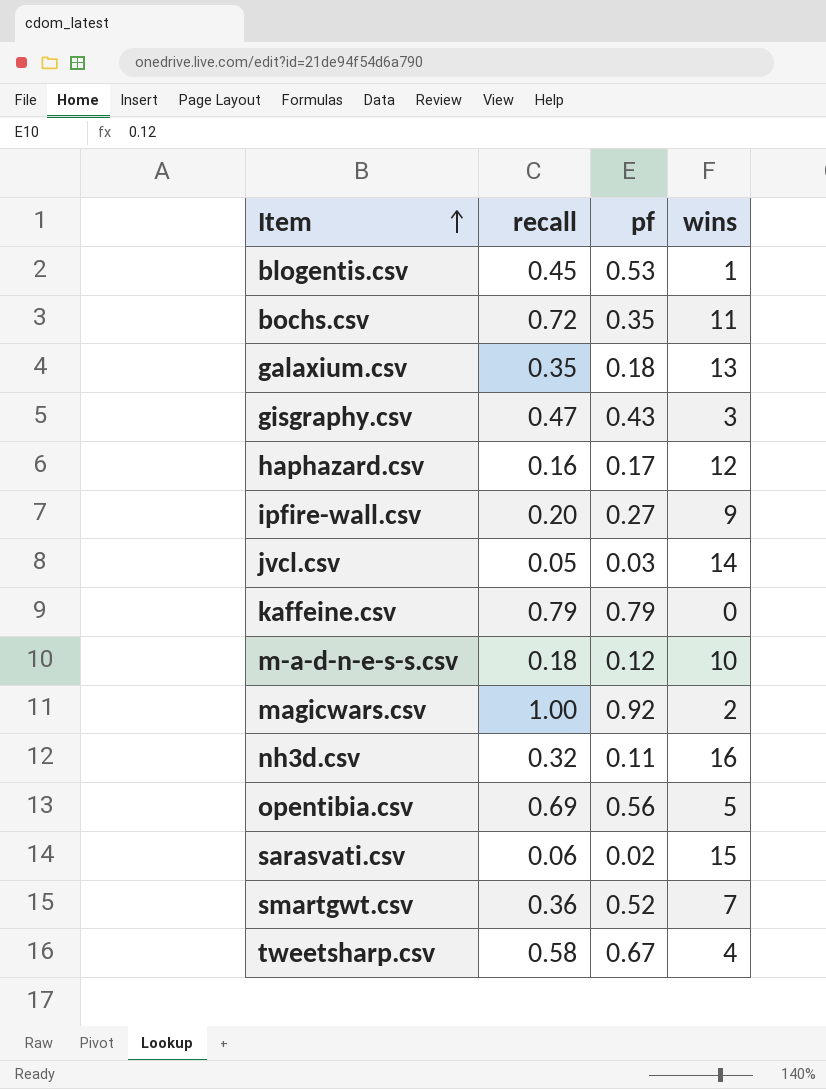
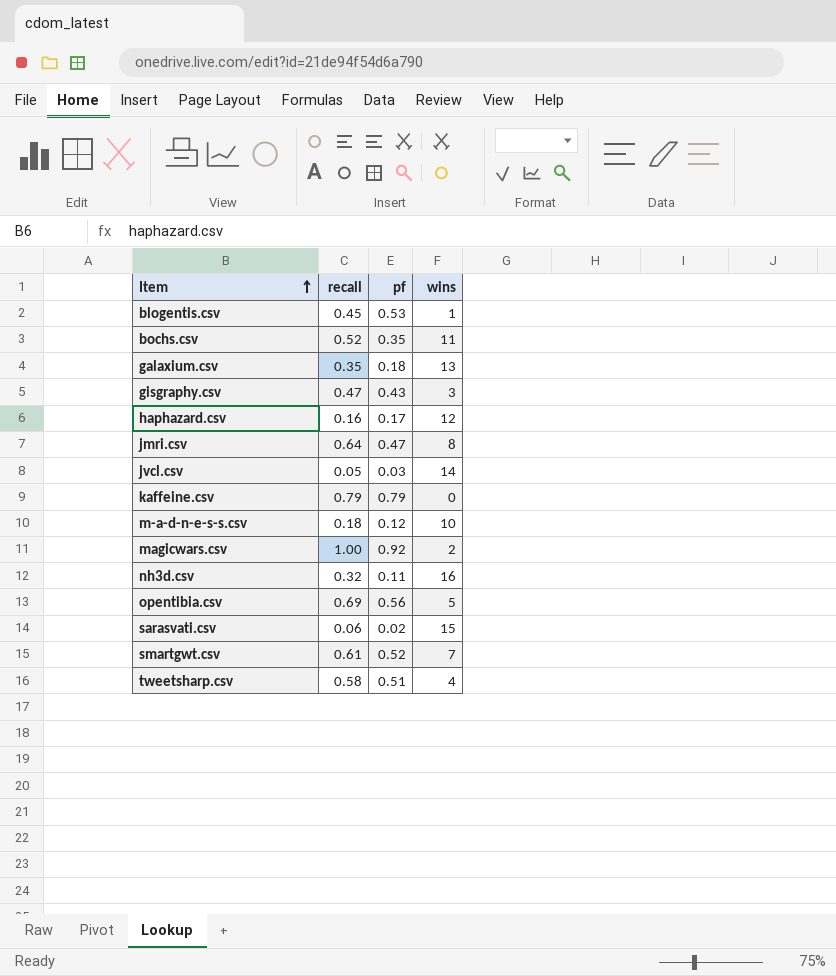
row ipfire-wall.csv: 0.20 | 0.27 | 9 -> none
bochs.csv | recall: 0.72 -> 0.52
row jmri.csv: none -> 0.64 | 0.47 | 8
smartgwt.csv | recall: 0.36 -> 0.61
tweetsharp.csv | pf: 0.67 -> 0.51

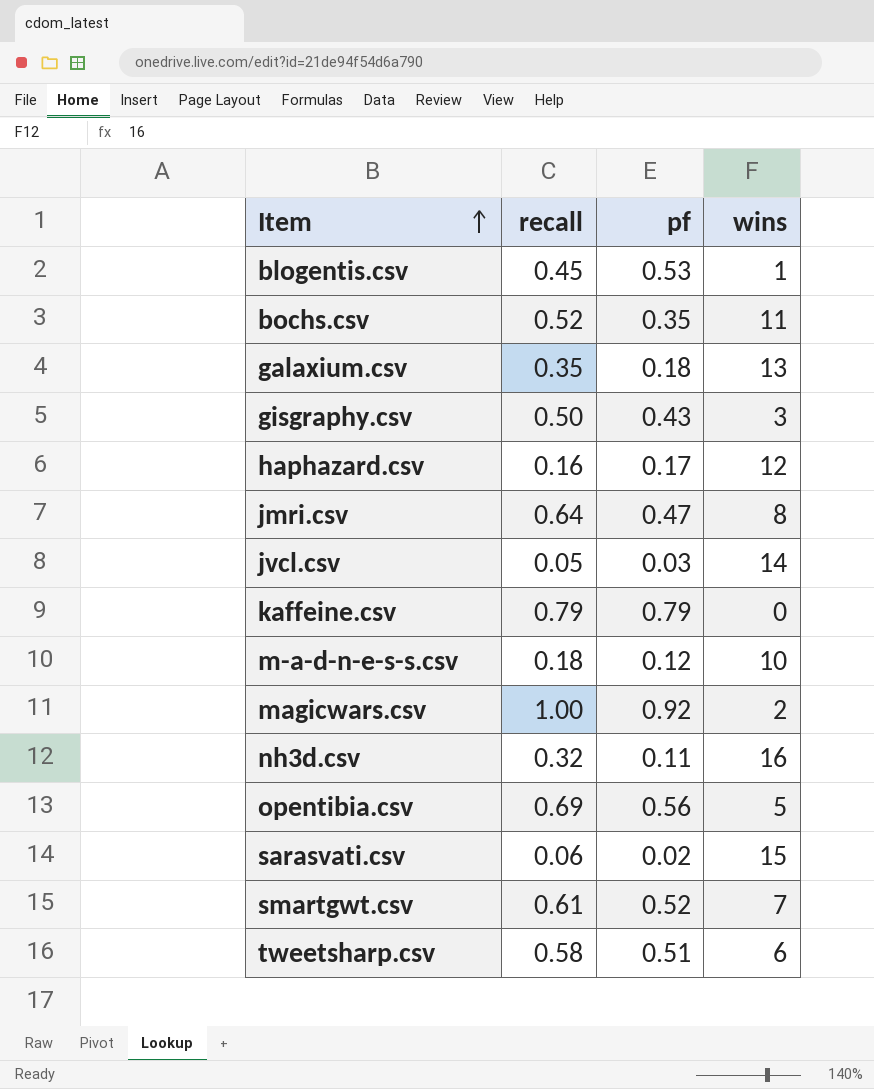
gisgraphy.csv | recall: 0.47 -> 0.50
tweetsharp.csv | wins: 4 -> 6

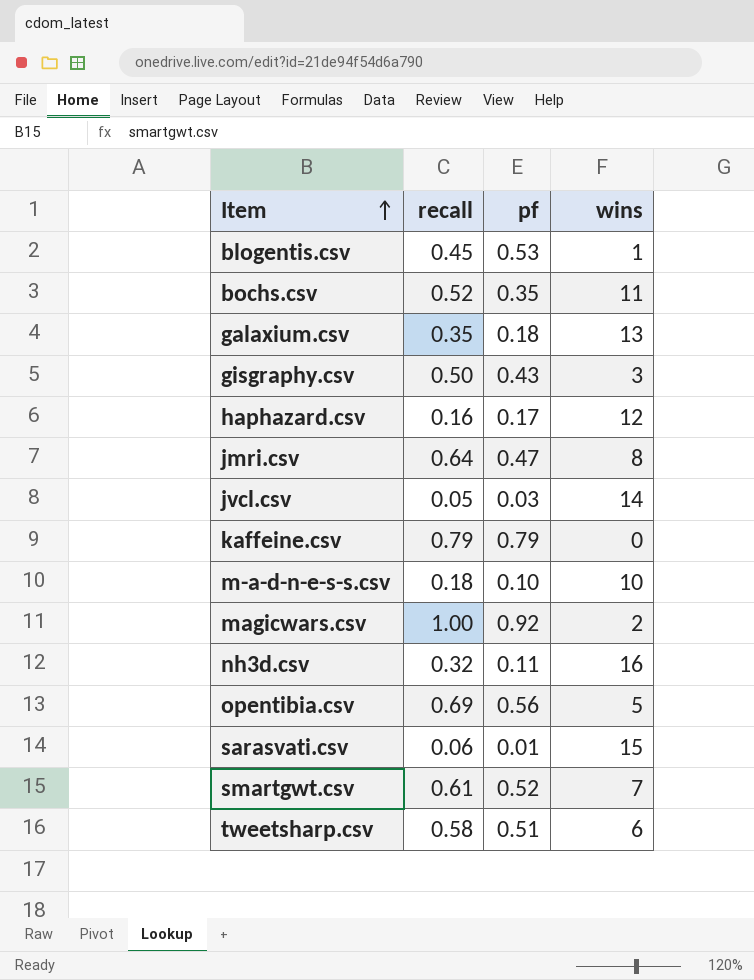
m-a-d-n-e-s-s.csv | pf: 0.12 -> 0.10
sarasvati.csv | pf: 0.02 -> 0.01

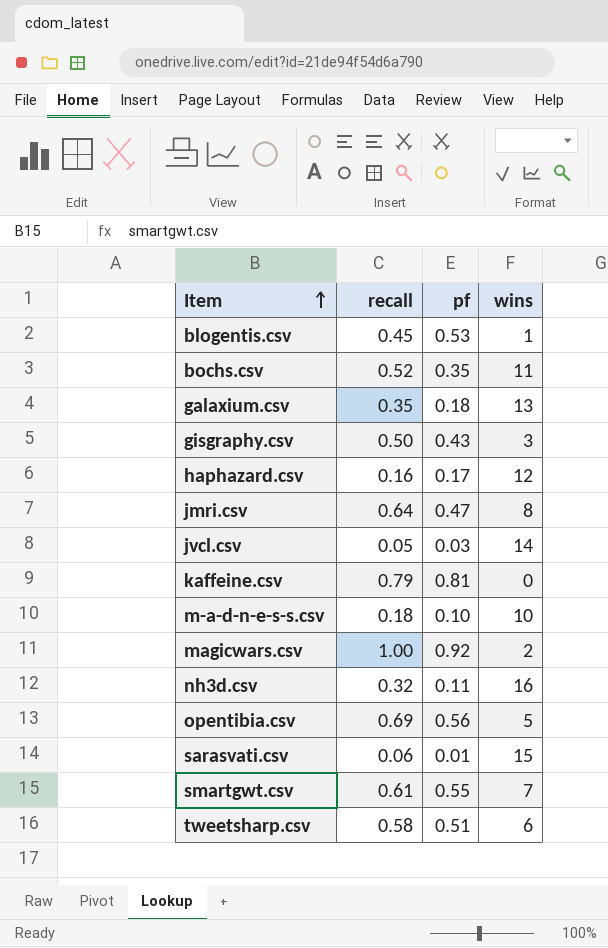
kaffeine.csv | pf: 0.79 -> 0.81
smartgwt.csv | pf: 0.52 -> 0.55

